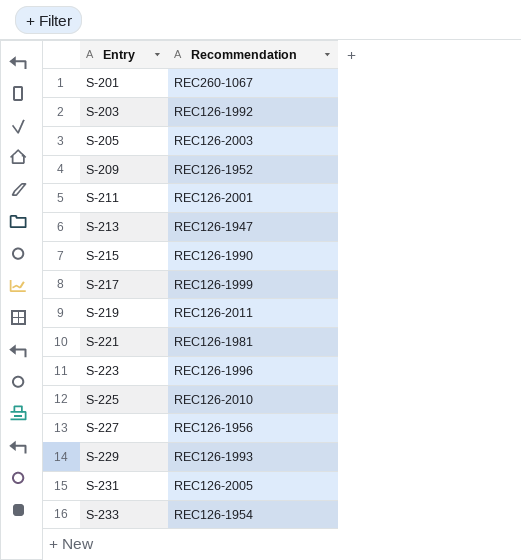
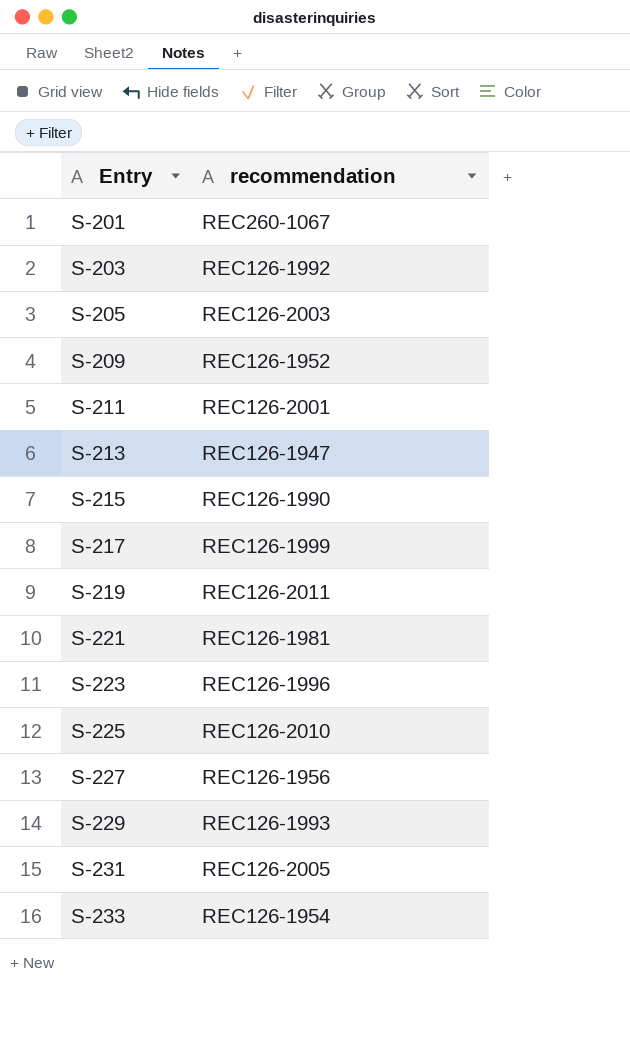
column name: Recommendation -> recommendation

